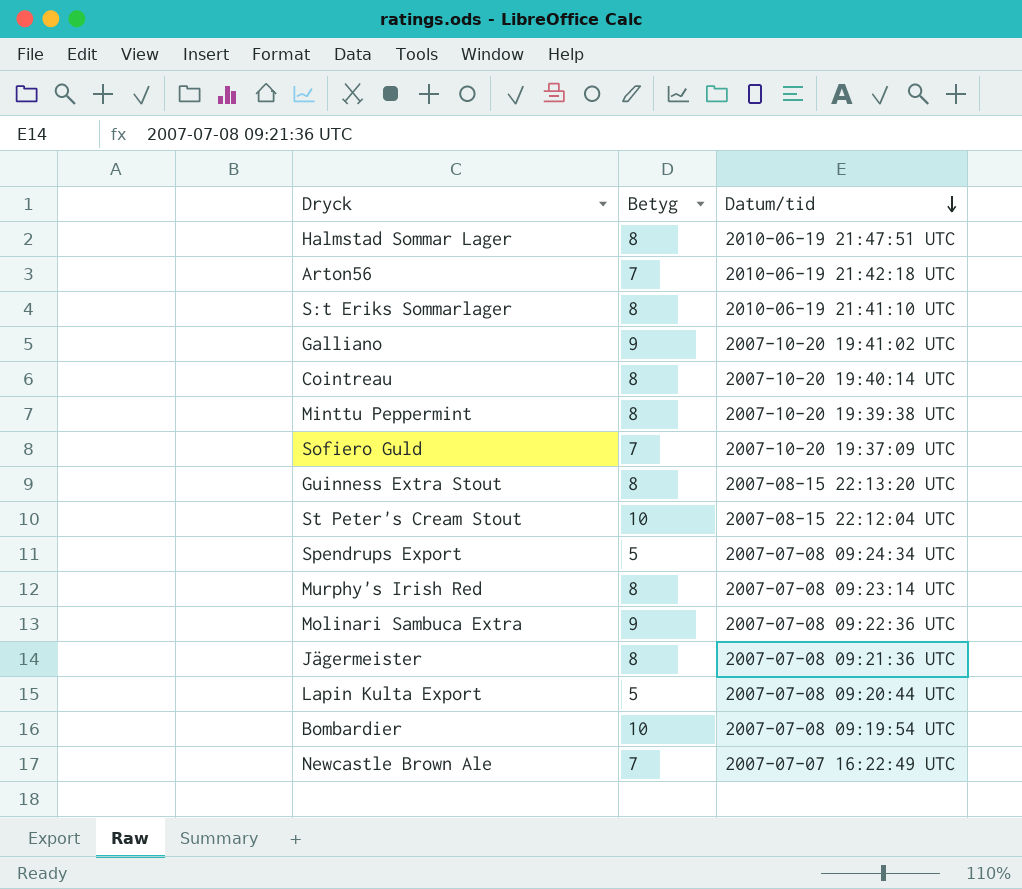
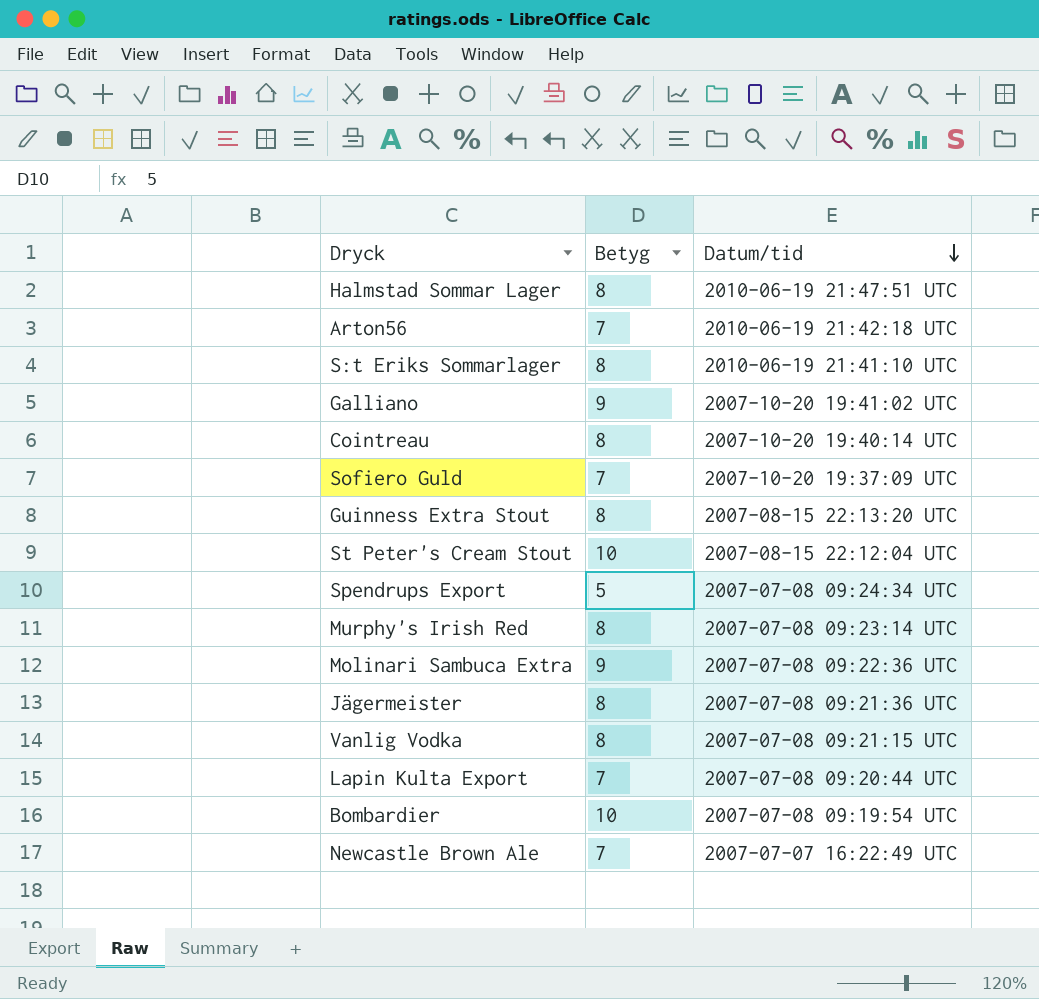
row Minttu Peppermint: 8 | 2007-10-20 19:39:38 UTC -> none
row Vanlig Vodka: none -> 8 | 2007-07-08 09:21:15 UTC
Lapin Kulta Export | Betyg: 5 -> 7

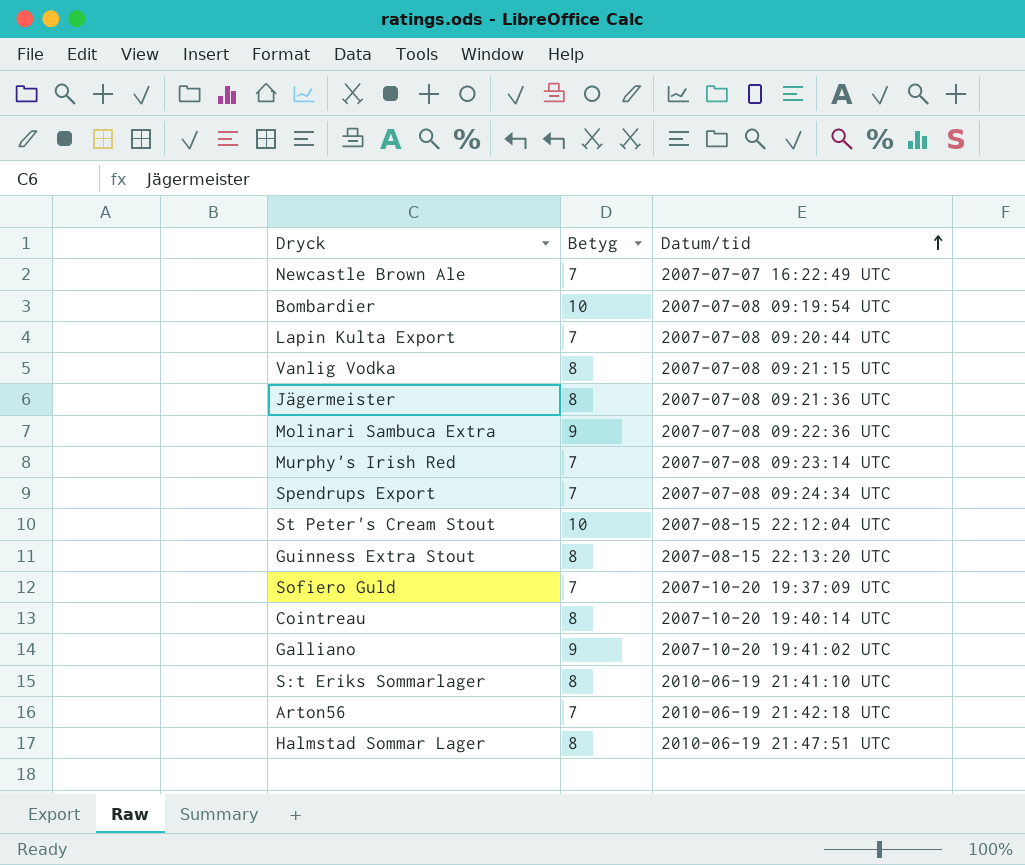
row order: Datum/tid descending -> Datum/tid ascending
Murphy's Irish Red | Betyg: 8 -> 7
Spendrups Export | Betyg: 5 -> 7

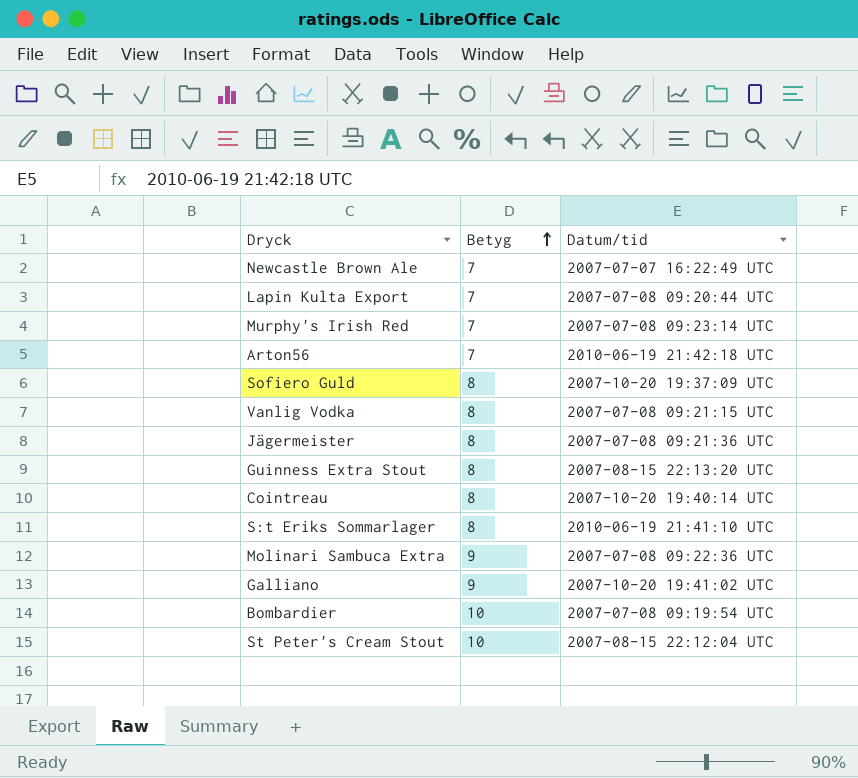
row order: Datum/tid ascending -> Betyg ascending
row Spendrups Export: 7 | 2007-07-08 09:24:34 UTC -> none
row Halmstad Sommar Lager: 8 | 2010-06-19 21:47:51 UTC -> none
Sofiero Guld | Betyg: 7 -> 8

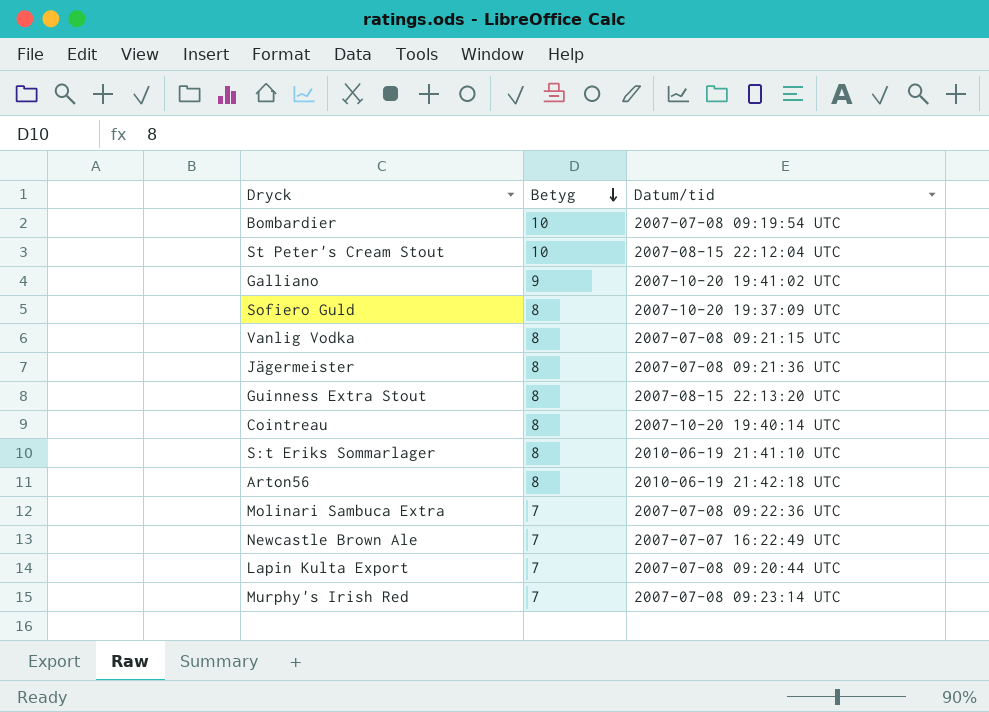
row order: Betyg ascending -> Betyg descending
Arton56 | Betyg: 7 -> 8
Molinari Sambuca Extra | Betyg: 9 -> 7

